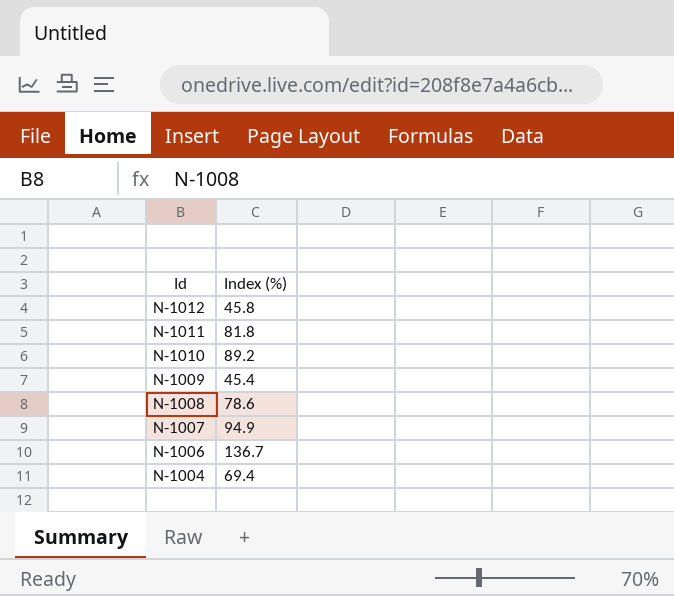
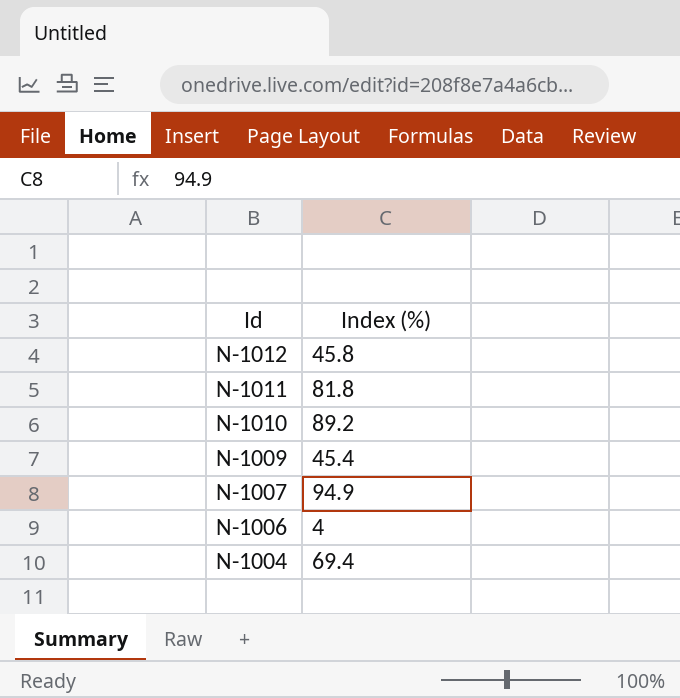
row N-1008: 78.6 -> none
N-1006 | Index (%): 136.7 -> 4

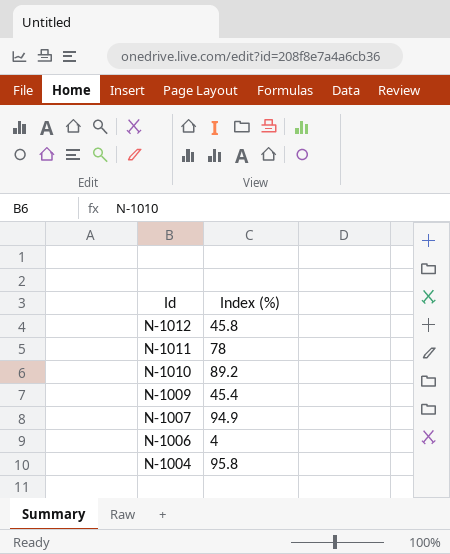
N-1011 | Index (%): 81.8 -> 78
N-1004 | Index (%): 69.4 -> 95.8

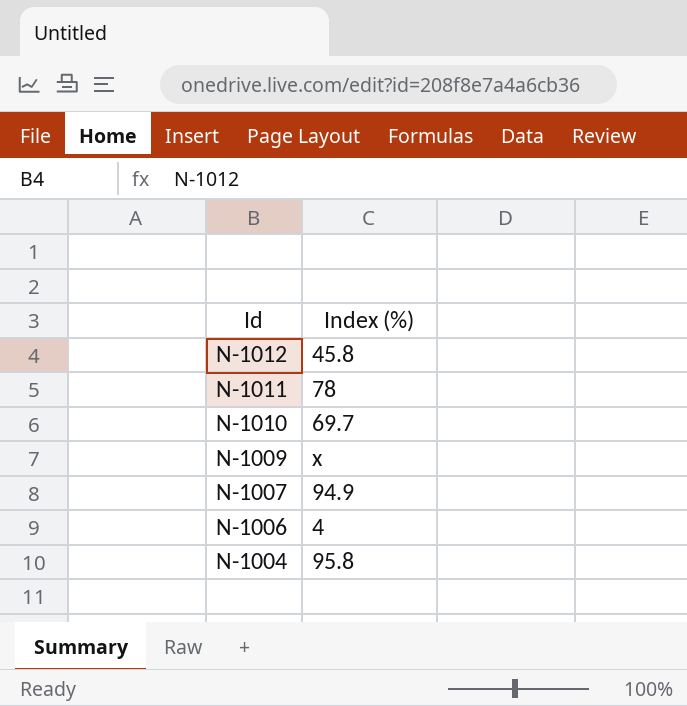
N-1010 | Index (%): 89.2 -> 69.7
N-1009 | Index (%): 45.4 -> x

